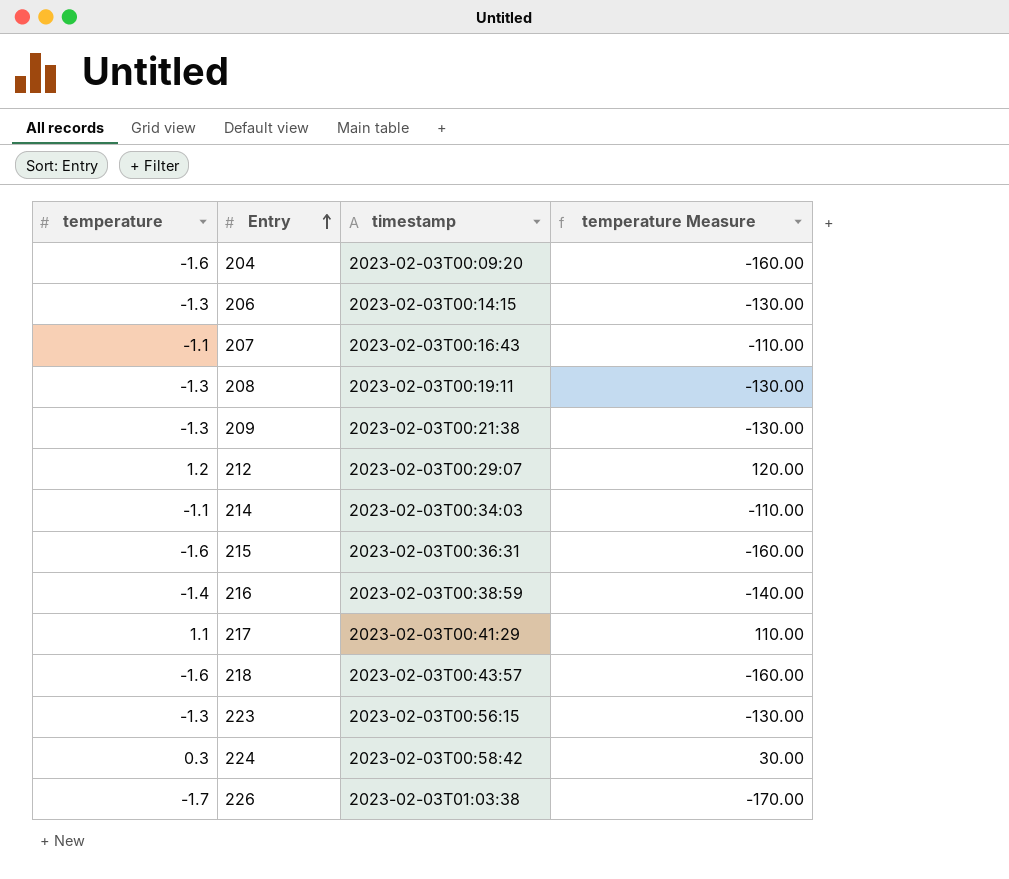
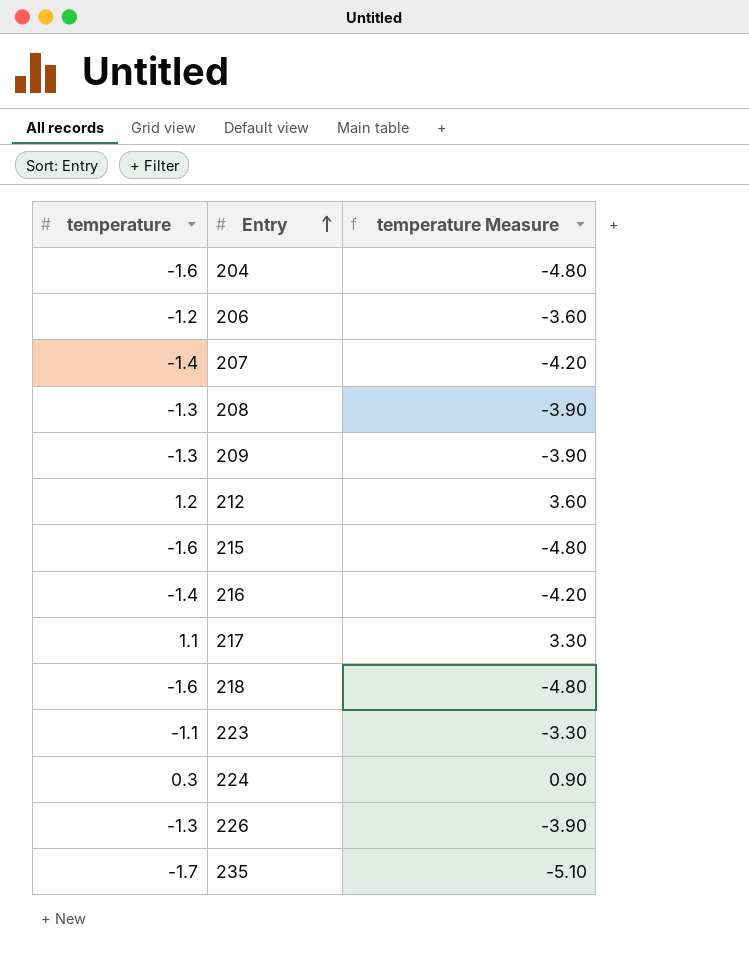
column timestamp | position: 3 -> none
column temperature Measure | formula: [temperature] * 100 -> [temperature] * 3
row 214: -1.1 | 2023-02-03T00:34:03 | -110.00 -> none
206 | temperature: -1.3 -> -1.2
207 | temperature: -1.1 -> -1.4
223 | temperature: -1.3 -> -1.1
226 | temperature: -1.7 -> -1.3
row 235: none -> -1.7 | -5.10

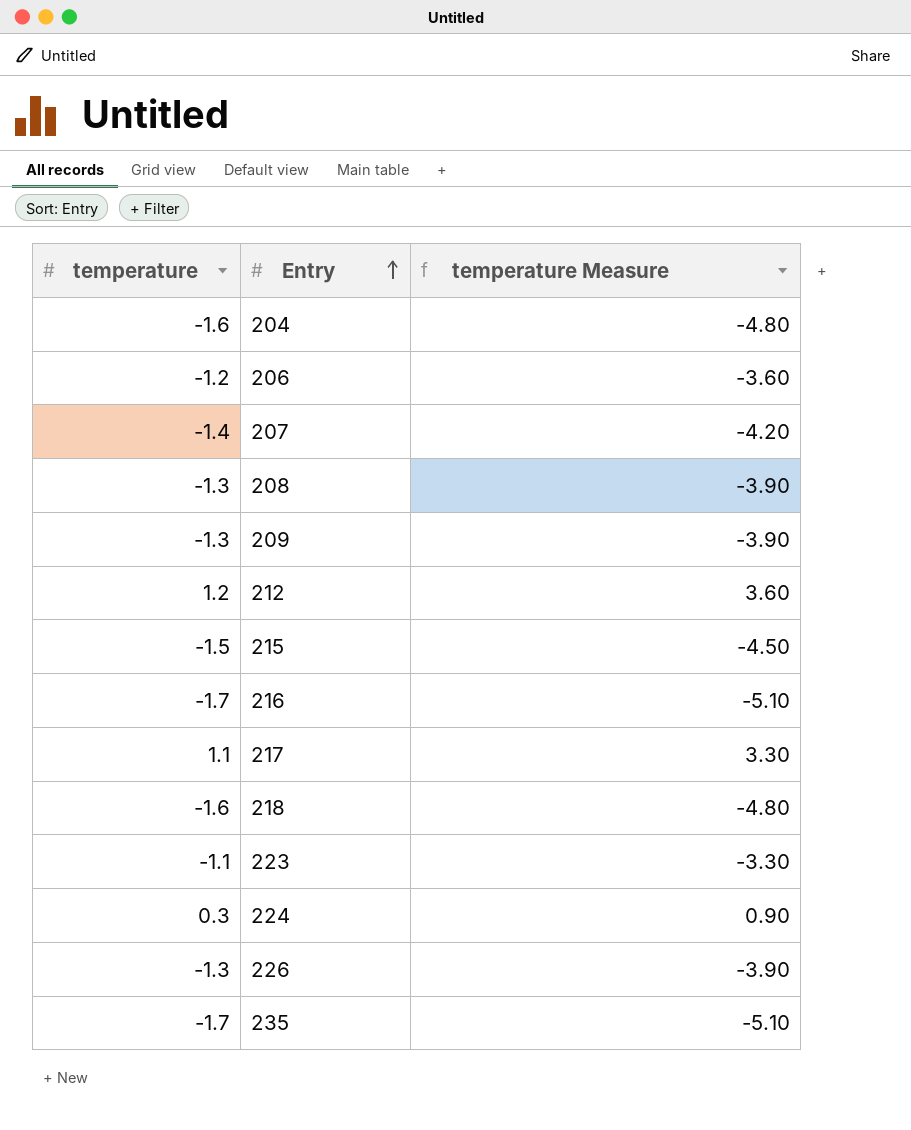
215 | temperature: -1.6 -> -1.5
215 | temperature Measure: -4.80 -> -4.50
216 | temperature: -1.4 -> -1.7
216 | temperature Measure: -4.20 -> -5.10

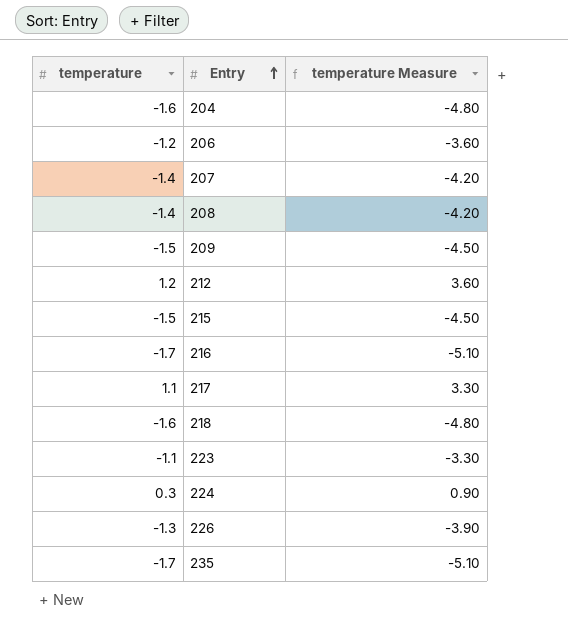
208 | temperature: -1.3 -> -1.4
208 | temperature Measure: -3.90 -> -4.20
209 | temperature: -1.3 -> -1.5
209 | temperature Measure: -3.90 -> -4.50

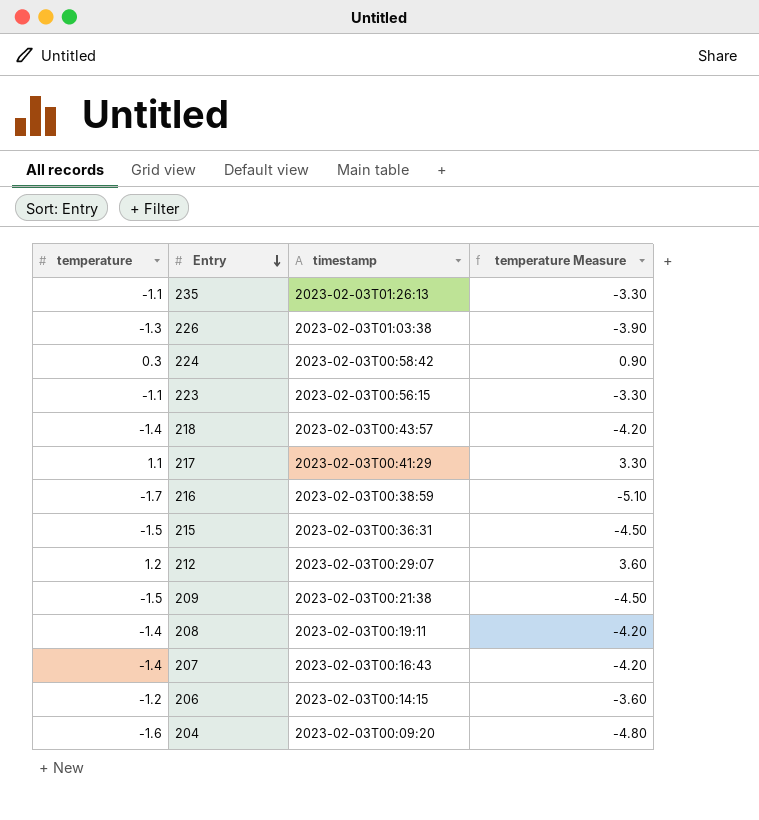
row order: Entry ascending -> Entry descending
column timestamp | position: none -> 3
235 | temperature: -1.7 -> -1.1
235 | temperature Measure: -5.10 -> -3.30
218 | temperature: -1.6 -> -1.4
218 | temperature Measure: -4.80 -> -4.20

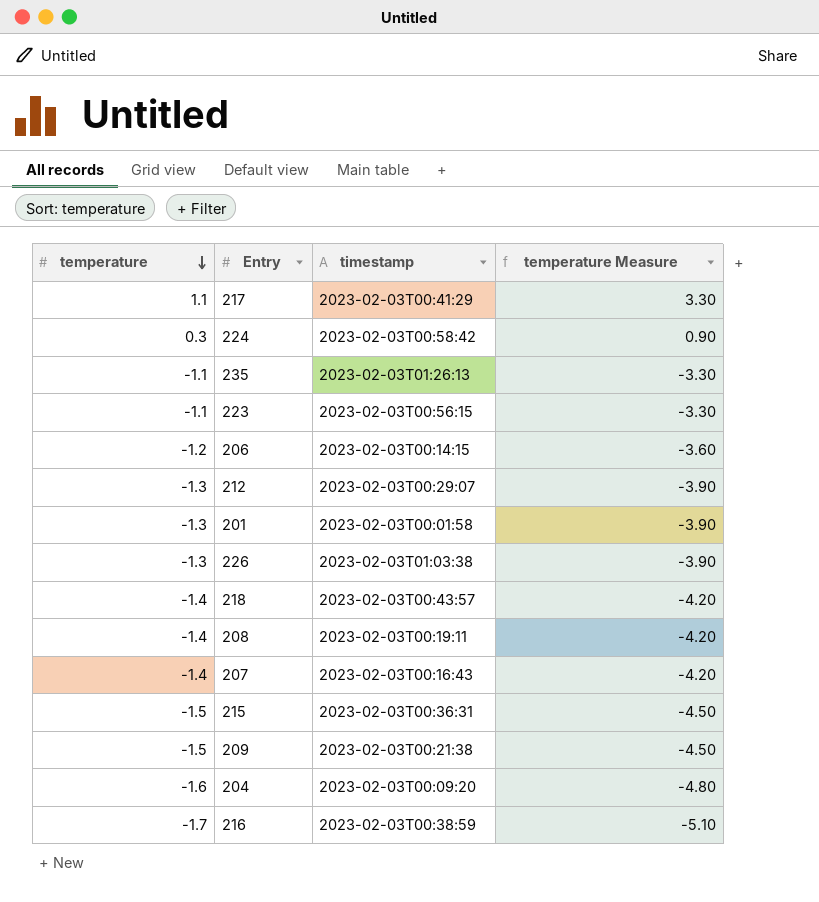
row order: Entry descending -> temperature descending
212 | temperature: 1.2 -> -1.3
212 | temperature Measure: 3.60 -> -3.90
row 201: none -> -1.3 | 2023-02-03T00:01:58 | -3.90

